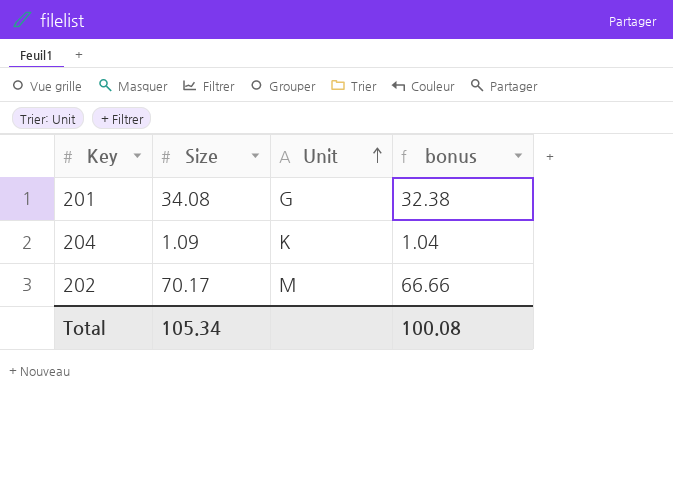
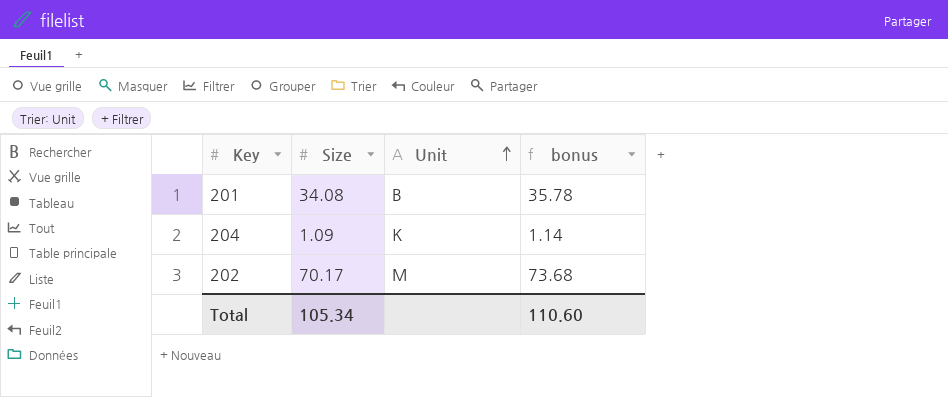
column bonus | formula: [Size] * 0.95 -> [Size] * 1.05
201 | Unit: G -> B
Total | bonus: 100.08 -> 110.60

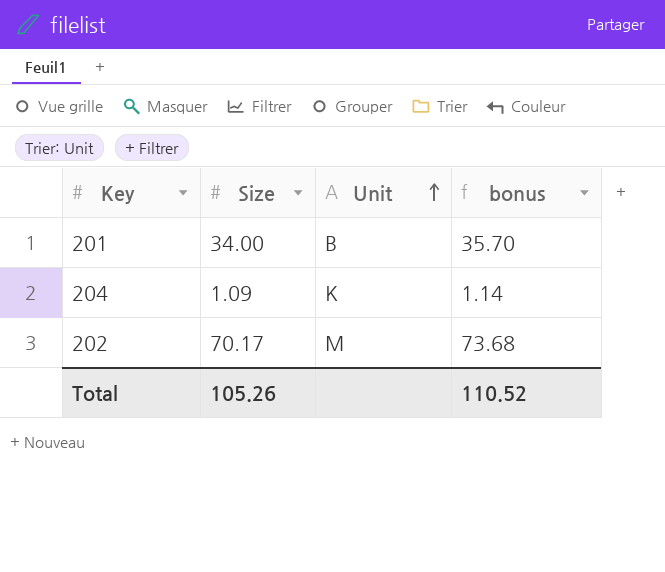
201 | Size: 34.08 -> 34.00
201 | bonus: 35.78 -> 35.70
Total | Size: 105.34 -> 105.26
Total | bonus: 110.60 -> 110.52

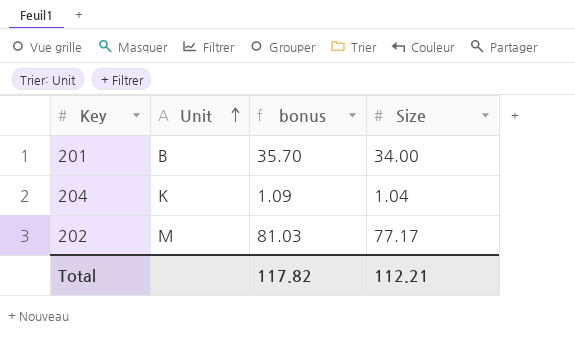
column Size | position: 2 -> 4
204 | bonus: 1.14 -> 1.09
204 | Size: 1.09 -> 1.04
202 | bonus: 73.68 -> 81.03
202 | Size: 70.17 -> 77.17
Total | bonus: 110.52 -> 117.82
Total | Size: 105.26 -> 112.21

